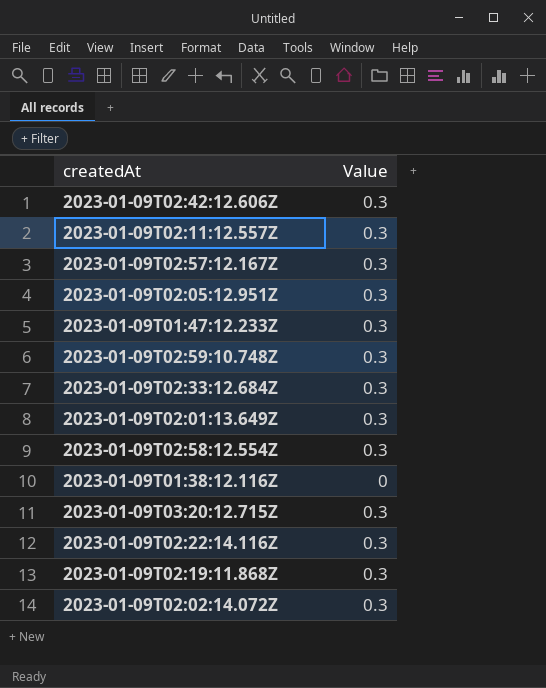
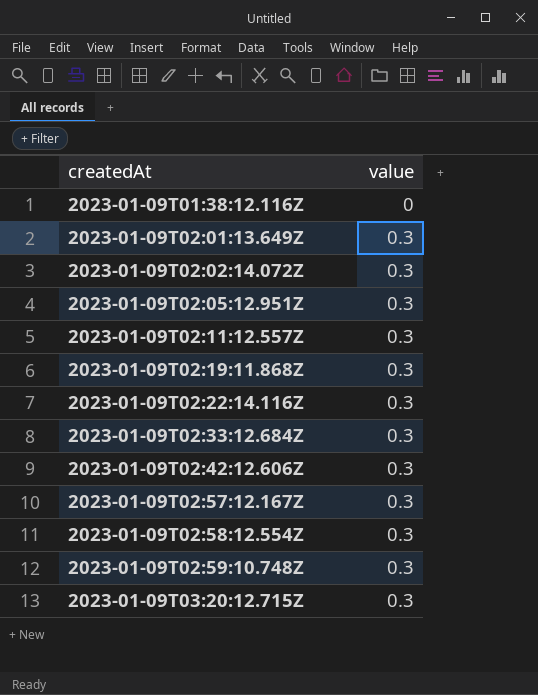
row order: none -> createdAt ascending
column name: Value -> value
row 2023-01-09T01:47:12.233Z: 0.3 -> none

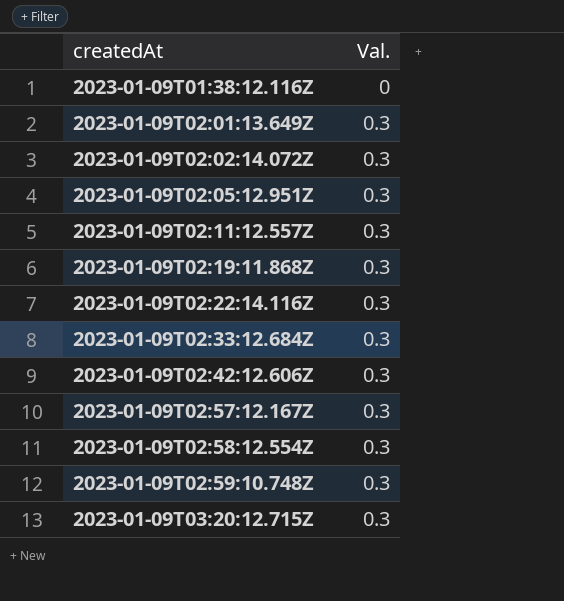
column name: value -> Val.

